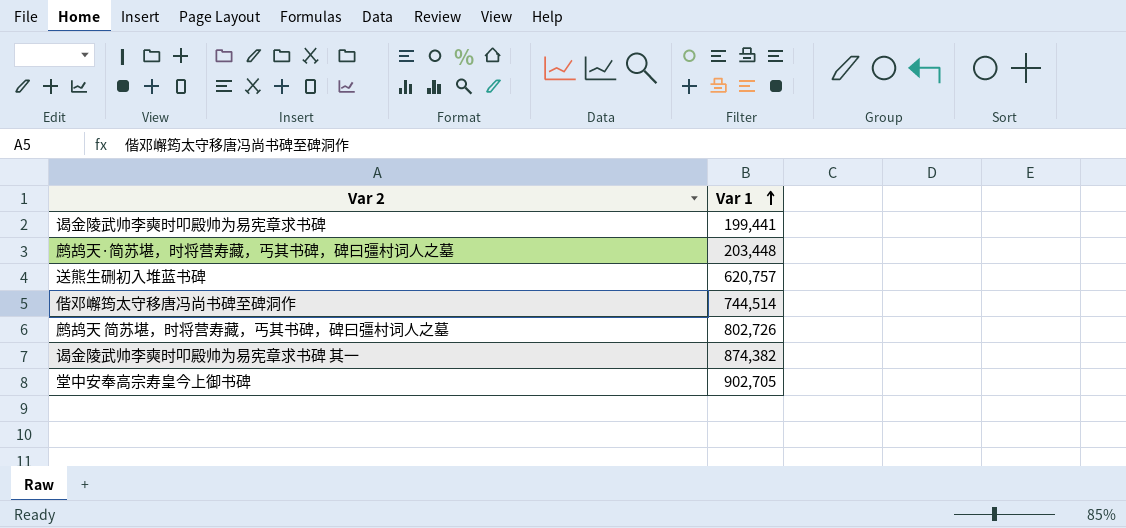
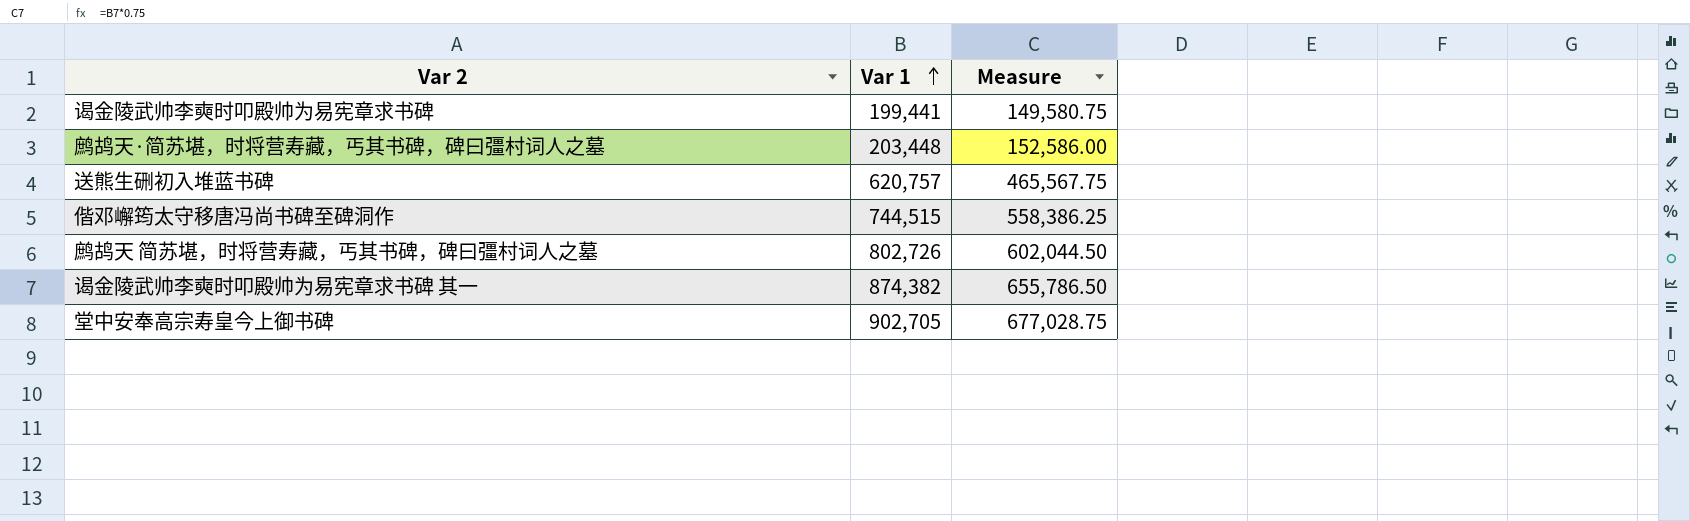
column Measure | formula: none -> [Var 1] * 0.75
偕邓嶰筠太守移唐冯尚书碑至碑洞作 | Var 1: 744,514 -> 744,515

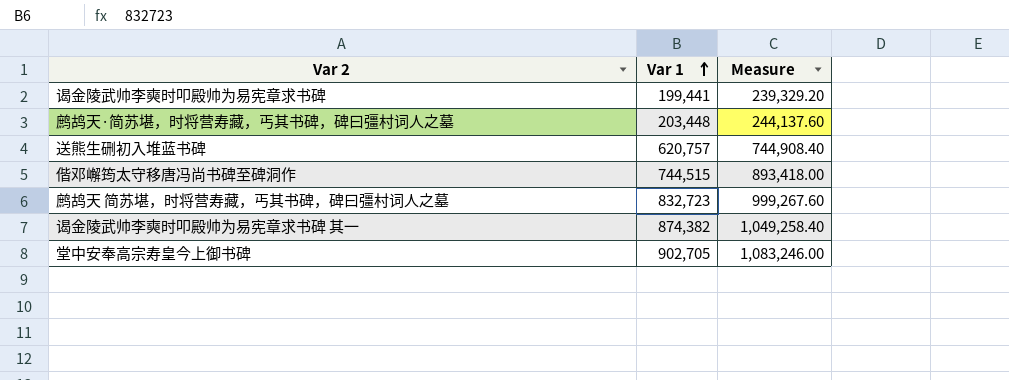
column Measure | formula: [Var 1] * 0.75 -> [Var 1] * 1.2
鹧鸪天 简苏堪，时将营寿藏，丐其书碑，碑曰彊村词人之墓 | Var 1: 802,726 -> 832,723

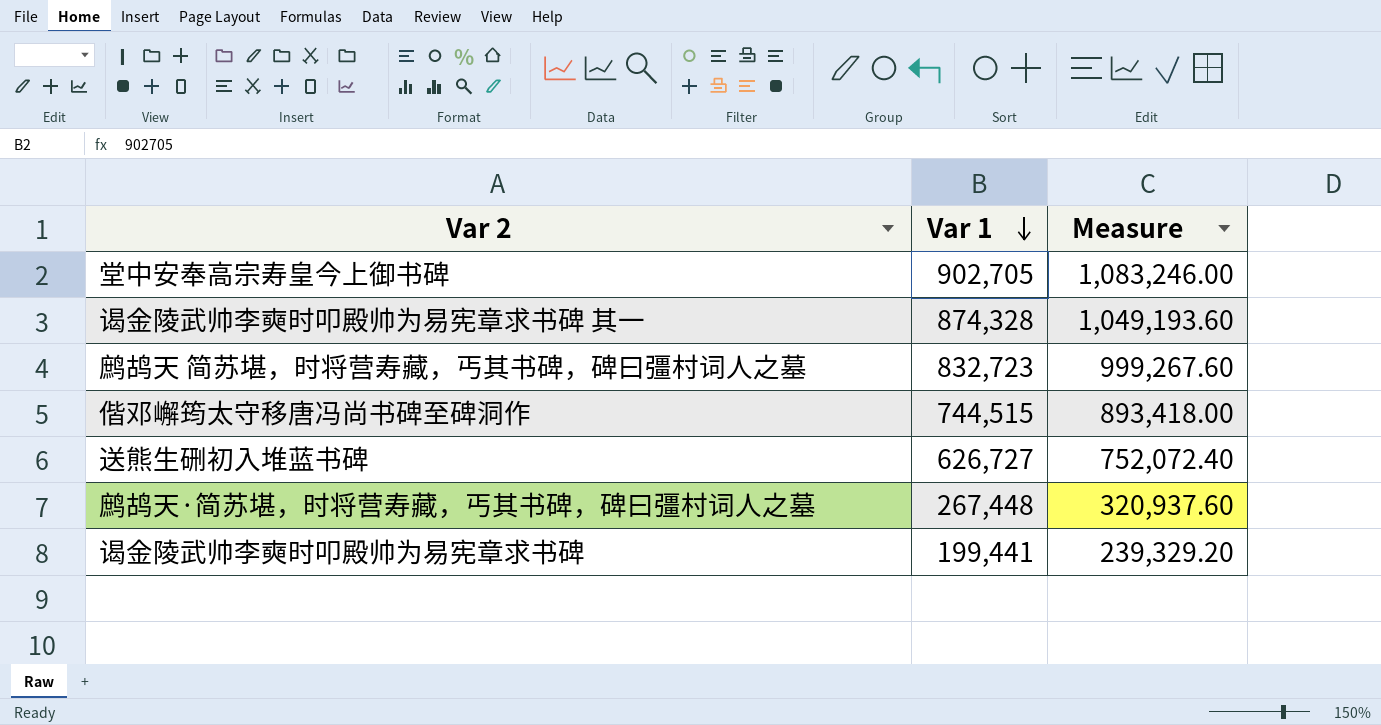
row order: Var 1 ascending -> Var 1 descending
谒金陵武帅李奭时叩殿帅为易宪章求书碑 其一 | Var 1: 874,382 -> 874,328
谒金陵武帅李奭时叩殿帅为易宪章求书碑 其一 | Measure: 1,049,258.40 -> 1,049,193.60
送熊生硎初入堆蓝书碑 | Var 1: 620,757 -> 626,727
送熊生硎初入堆蓝书碑 | Measure: 744,908.40 -> 752,072.40
鹧鸪天·简苏堪，时将营寿藏，丐其书碑，碑曰彊村词人之墓 | Var 1: 203,448 -> 267,448
鹧鸪天·简苏堪，时将营寿藏，丐其书碑，碑曰彊村词人之墓 | Measure: 244,137.60 -> 320,937.60

